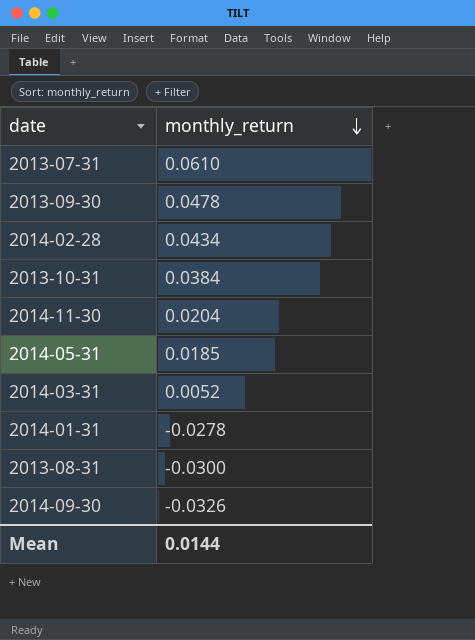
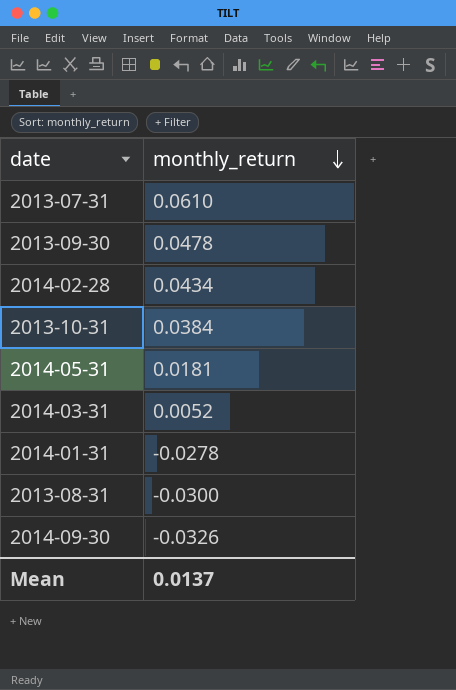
row 2014-11-30: 0.0204 -> none
2014-05-31 | monthly_return: 0.0185 -> 0.0181
Mean | monthly_return: 0.0144 -> 0.0137

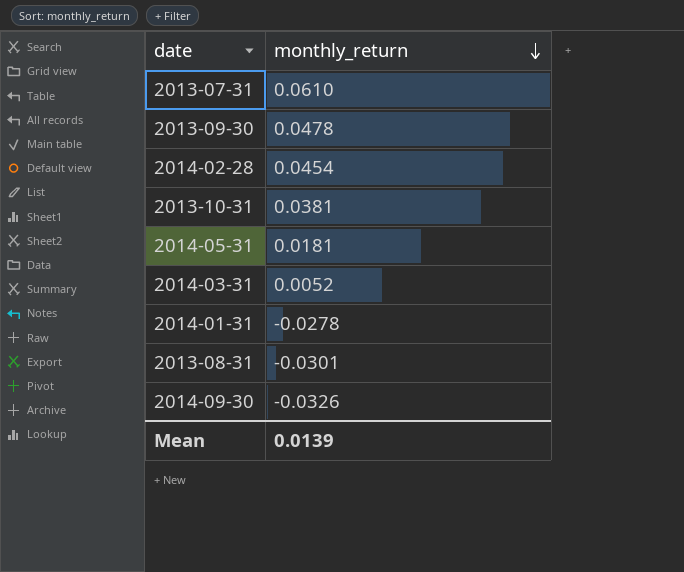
2014-02-28 | monthly_return: 0.0434 -> 0.0454
2013-10-31 | monthly_return: 0.0384 -> 0.0381
2013-08-31 | monthly_return: -0.0300 -> -0.0301
Mean | monthly_return: 0.0137 -> 0.0139

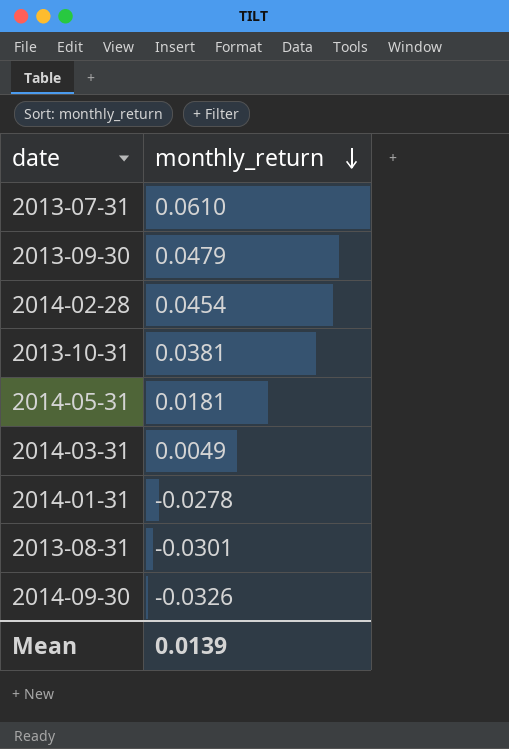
2013-09-30 | monthly_return: 0.0478 -> 0.0479
2014-03-31 | monthly_return: 0.0052 -> 0.0049

